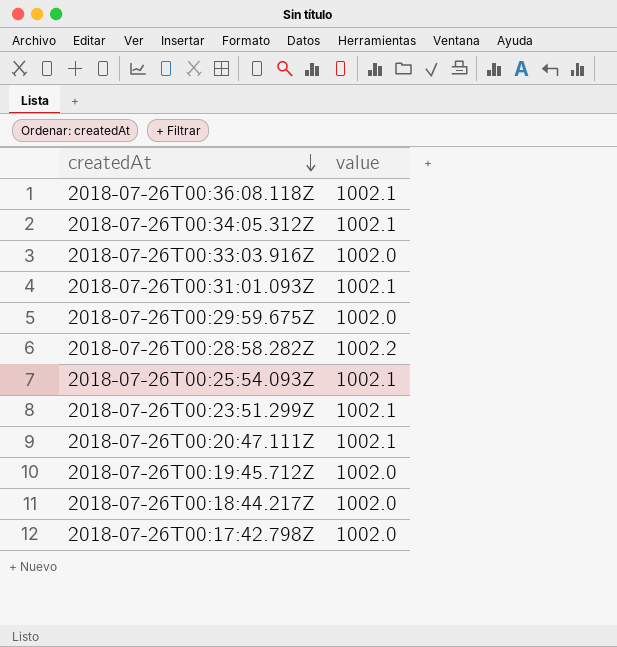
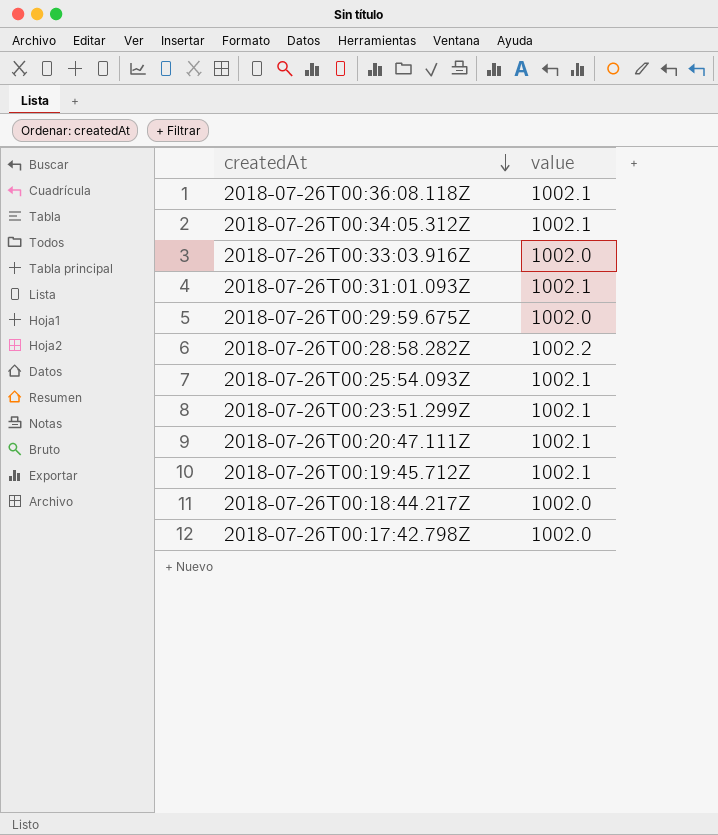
2018-07-26T00:19:45.712Z | value: 1002.0 -> 1002.1

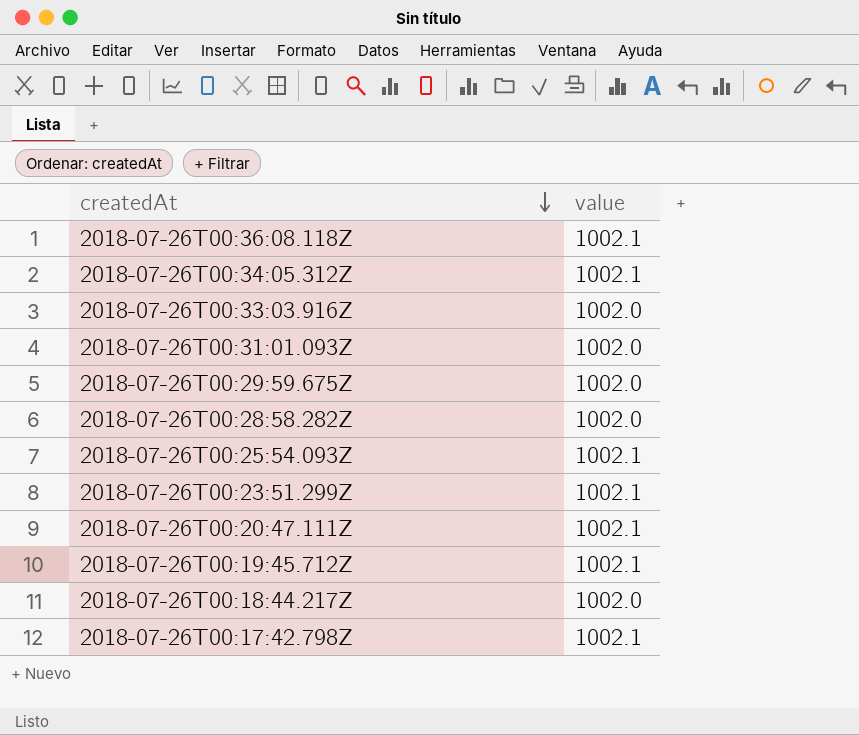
2018-07-26T00:31:01.093Z | value: 1002.1 -> 1002.0
2018-07-26T00:28:58.282Z | value: 1002.2 -> 1002.0
2018-07-26T00:17:42.798Z | value: 1002.0 -> 1002.1

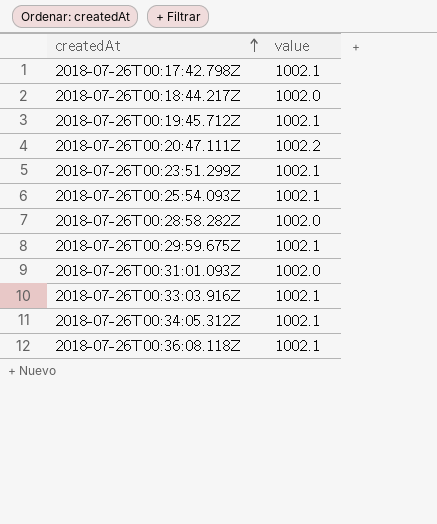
row order: createdAt descending -> createdAt ascending
2018-07-26T00:20:47.111Z | value: 1002.1 -> 1002.2
2018-07-26T00:29:59.675Z | value: 1002.0 -> 1002.1
2018-07-26T00:33:03.916Z | value: 1002.0 -> 1002.1

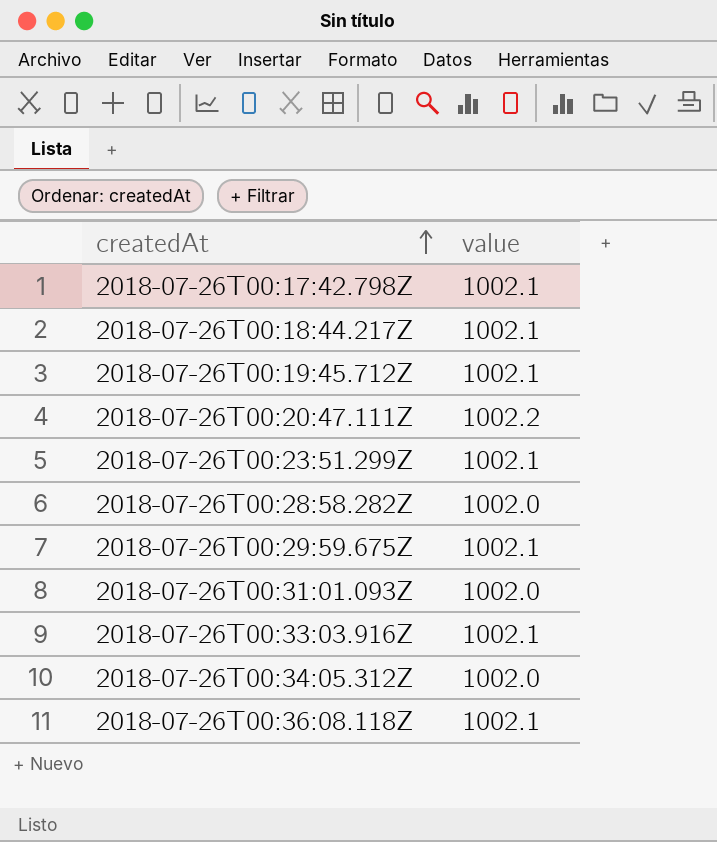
row 2018-07-26T00:25:54.093Z: 1002.1 -> none
2018-07-26T00:18:44.217Z | value: 1002.0 -> 1002.1
2018-07-26T00:34:05.312Z | value: 1002.1 -> 1002.0

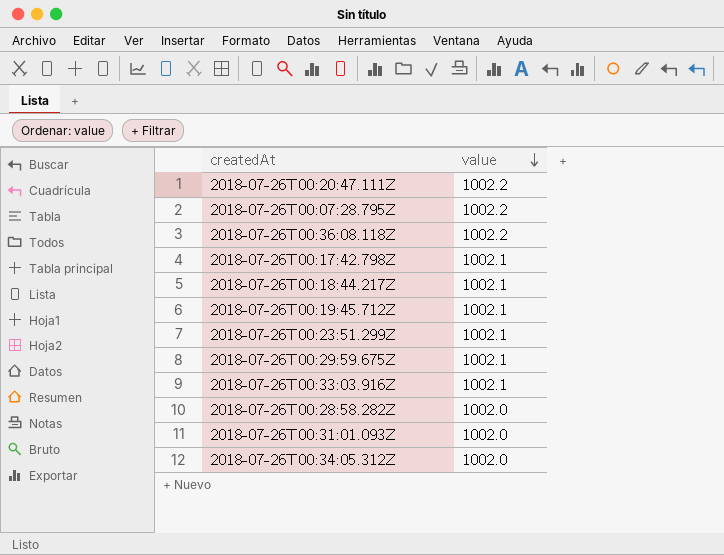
row order: createdAt ascending -> value descending
row 2018-07-26T00:07:28.795Z: none -> 1002.2
2018-07-26T00:36:08.118Z | value: 1002.1 -> 1002.2

